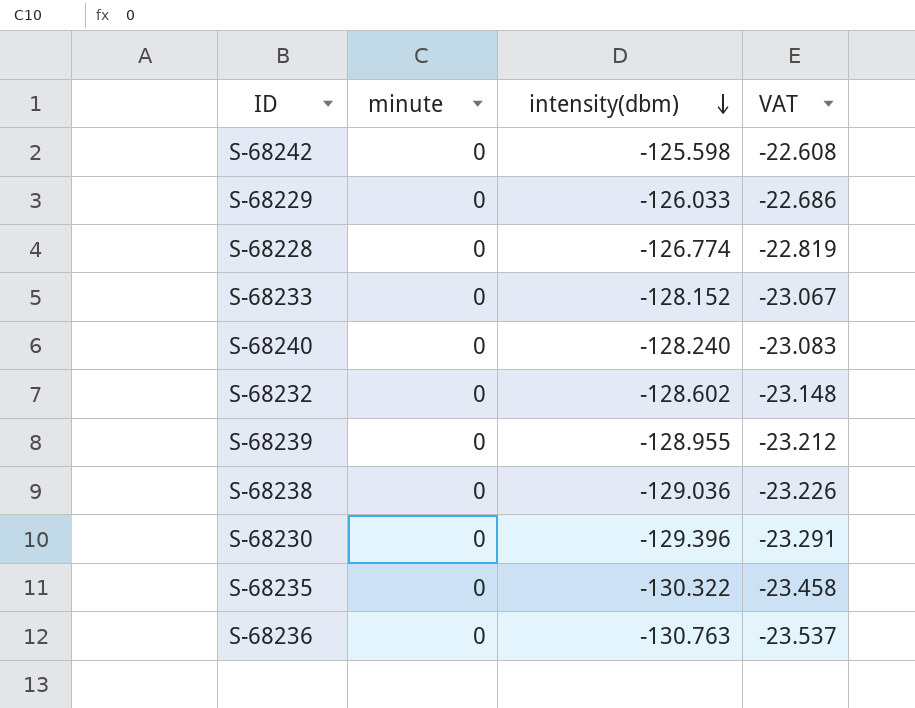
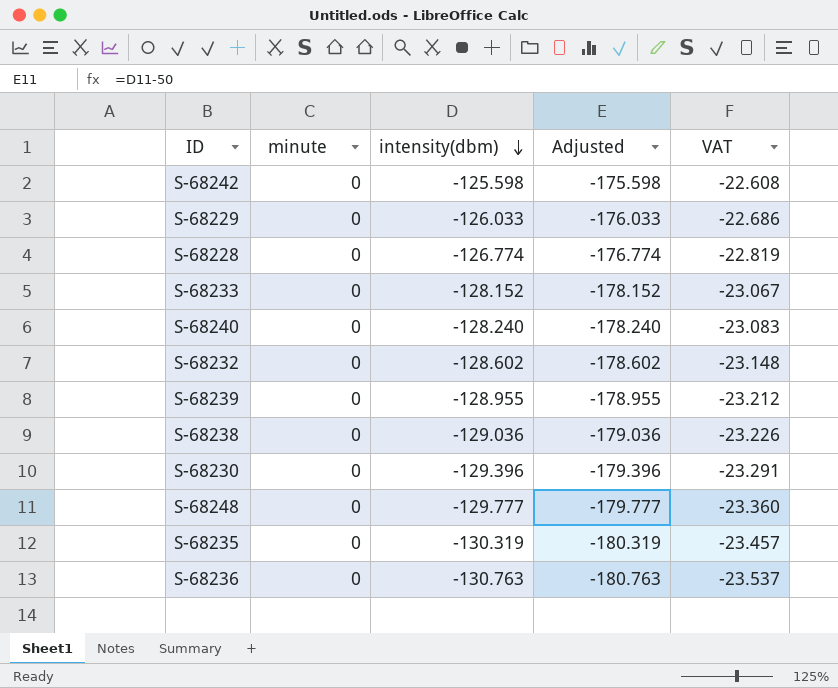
column Adjusted | formula: none -> [intensity(dbm)] - 50
row S-68248: none -> 0 | -129.777 | -179.777 | -23.360
S-68235 | intensity(dbm): -130.322 -> -130.319
S-68235 | VAT: -23.458 -> -23.457

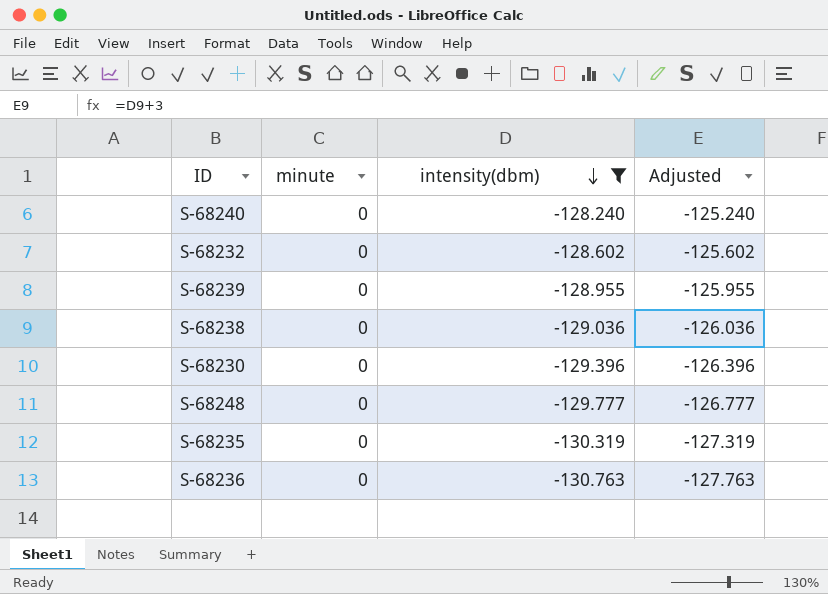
filter: none -> intensity(dbm) <= -128.240
column VAT | formula: [intensity(dbm)] * 0.18 -> none
column Adjusted | formula: [intensity(dbm)] - 50 -> [intensity(dbm)] + 3

